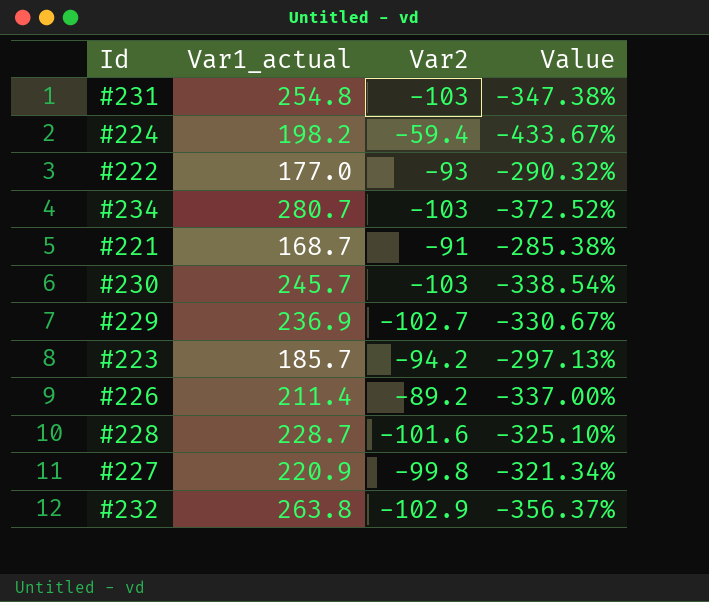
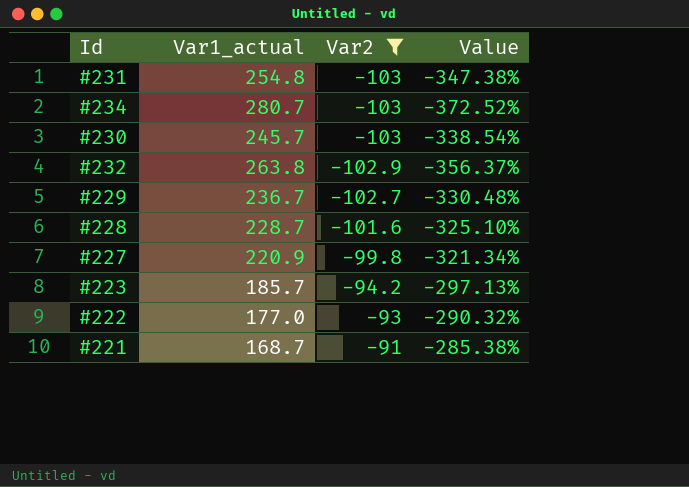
filter: none -> Var2 <= -91
row order: none -> Var2 ascending
#229 | Var1_actual: 236.9 -> 236.7
#229 | Value: -330.67% -> -330.48%

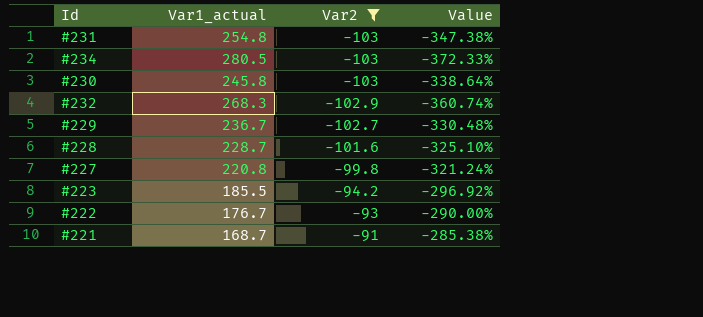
#234 | Var1_actual: 280.7 -> 280.5
#234 | Value: -372.52% -> -372.33%
#230 | Var1_actual: 245.7 -> 245.8
#230 | Value: -338.54% -> -338.64%
#232 | Var1_actual: 263.8 -> 268.3
#232 | Value: -356.37% -> -360.74%
#227 | Var1_actual: 220.9 -> 220.8
#227 | Value: -321.34% -> -321.24%
#223 | Var1_actual: 185.7 -> 185.5
#223 | Value: -297.13% -> -296.92%
#222 | Var1_actual: 177.0 -> 176.7
#222 | Value: -290.32% -> -290.00%

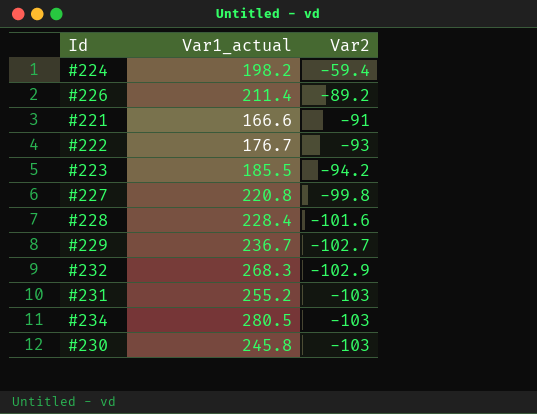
filter: Var2 <= -91 -> none
row order: Var2 ascending -> Var2 descending
column Value | formula: ([Var1_actual] - [Var2]) / [Var2] -> none
#221 | Var1_actual: 168.7 -> 166.6
#228 | Var1_actual: 228.7 -> 228.4
#231 | Var1_actual: 254.8 -> 255.2

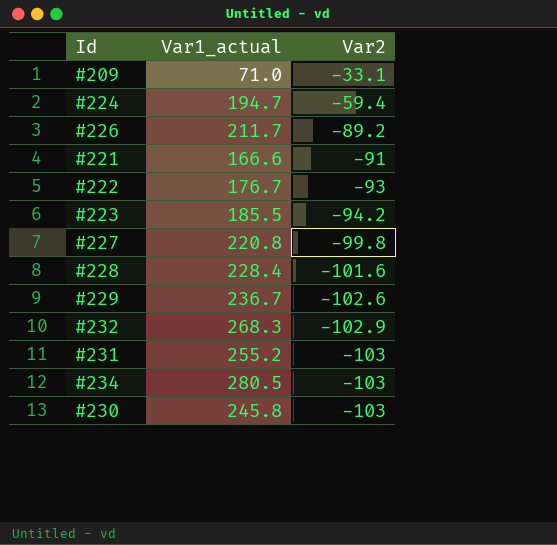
row #209: none -> 71.0 | -33.1
#224 | Var1_actual: 198.2 -> 194.7
#226 | Var1_actual: 211.4 -> 211.7
#229 | Var2: -102.7 -> -102.6

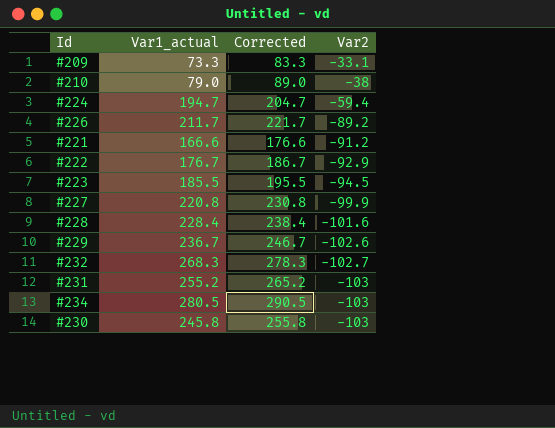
column Corrected | formula: none -> [Var1_actual] + 10
#209 | Var1_actual: 71.0 -> 73.3
row #210: none -> 79.0 | 89.0 | -38
#221 | Var2: -91 -> -91.2
#222 | Var2: -93 -> -92.9
#223 | Var2: -94.2 -> -94.5
#227 | Var2: -99.8 -> -99.9
#232 | Var2: -102.9 -> -102.7

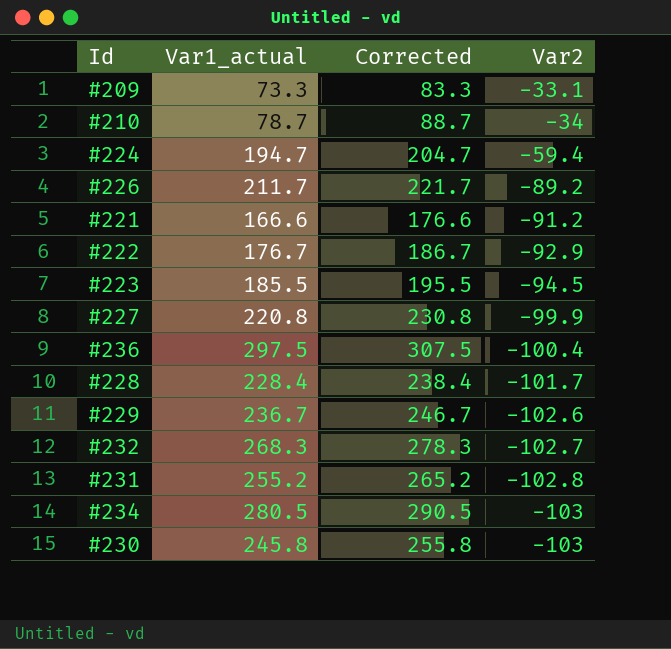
#210 | Var1_actual: 79.0 -> 78.7
#210 | Corrected: 89.0 -> 88.7
#210 | Var2: -38 -> -34
row #236: none -> 297.5 | 307.5 | -100.4
#228 | Var2: -101.6 -> -101.7
#231 | Var2: -103 -> -102.8

